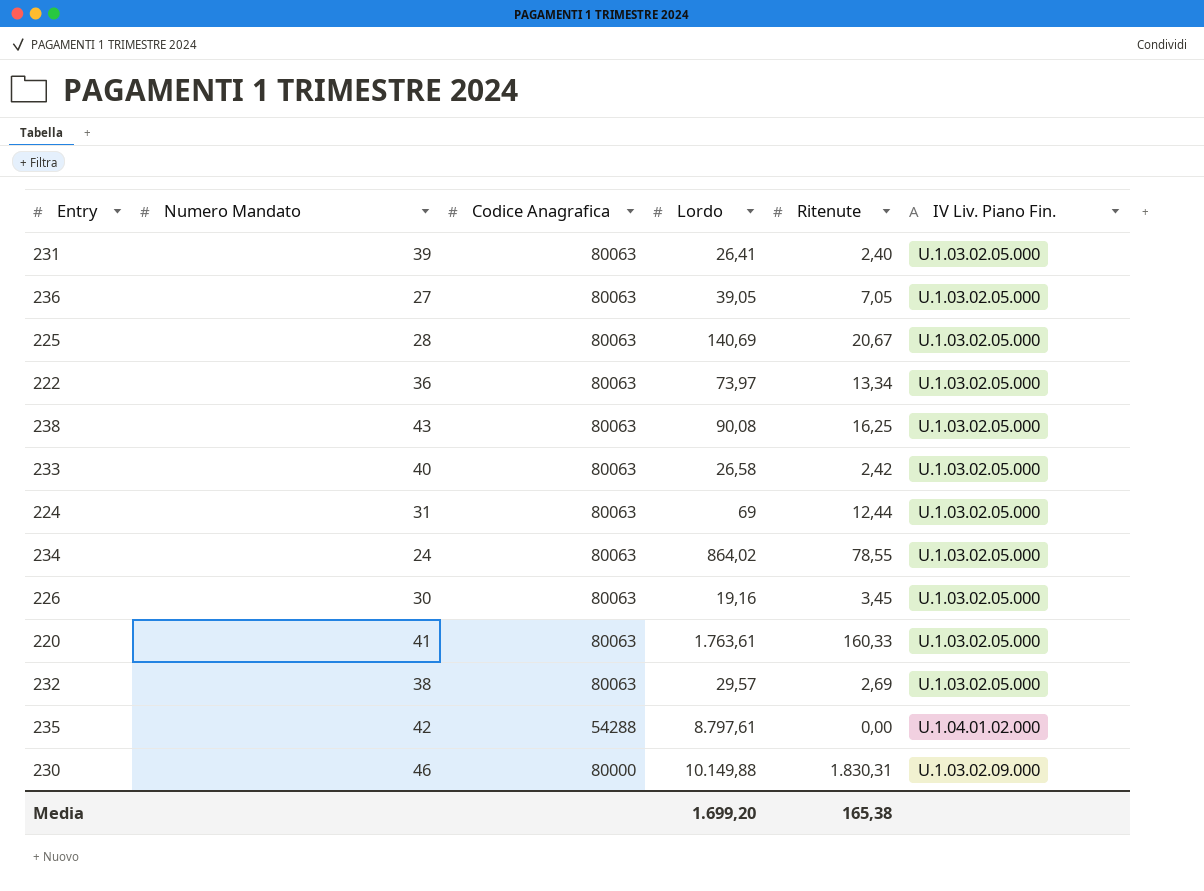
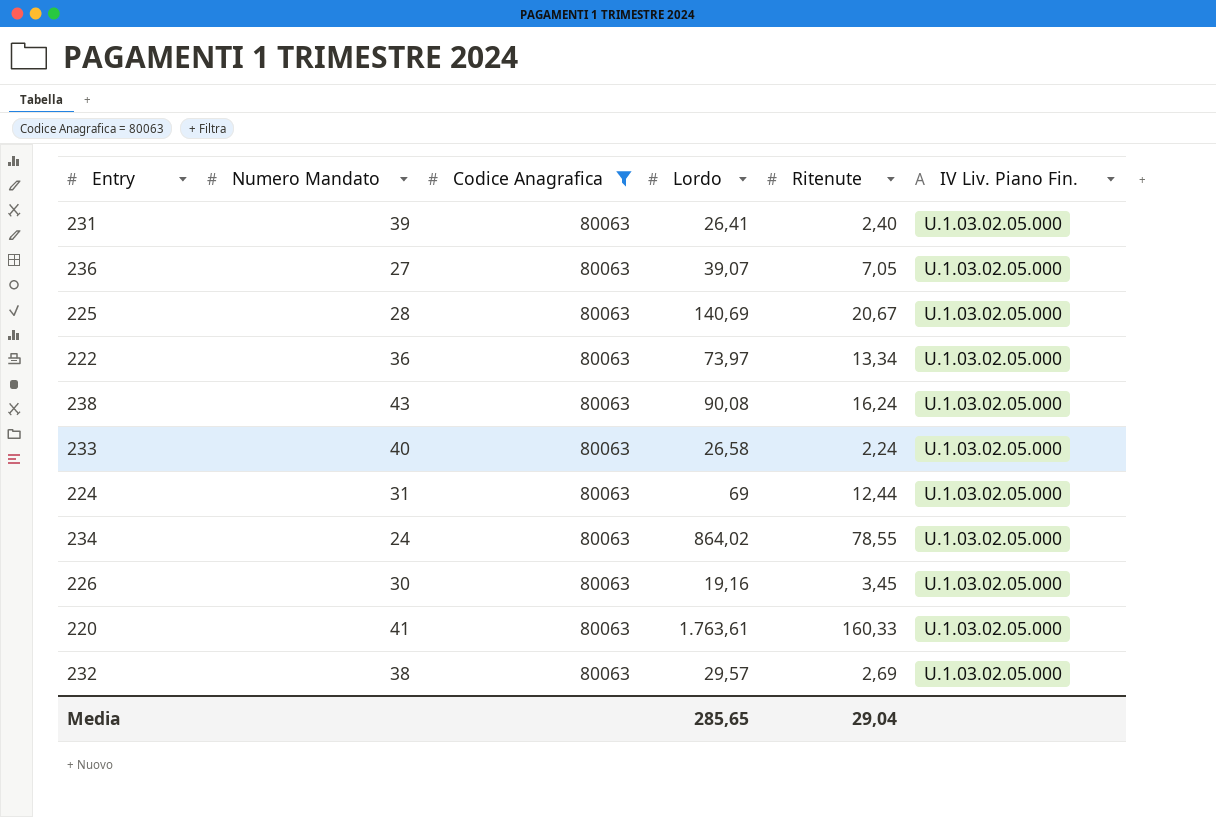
filter: none -> Codice Anagrafica = 80063
236 | Lordo: 39,05 -> 39,07
238 | Ritenute: 16,25 -> 16,24
233 | Ritenute: 2,42 -> 2,24
Media | Lordo: 1.699,20 -> 285,65
Media | Ritenute: 165,38 -> 29,04

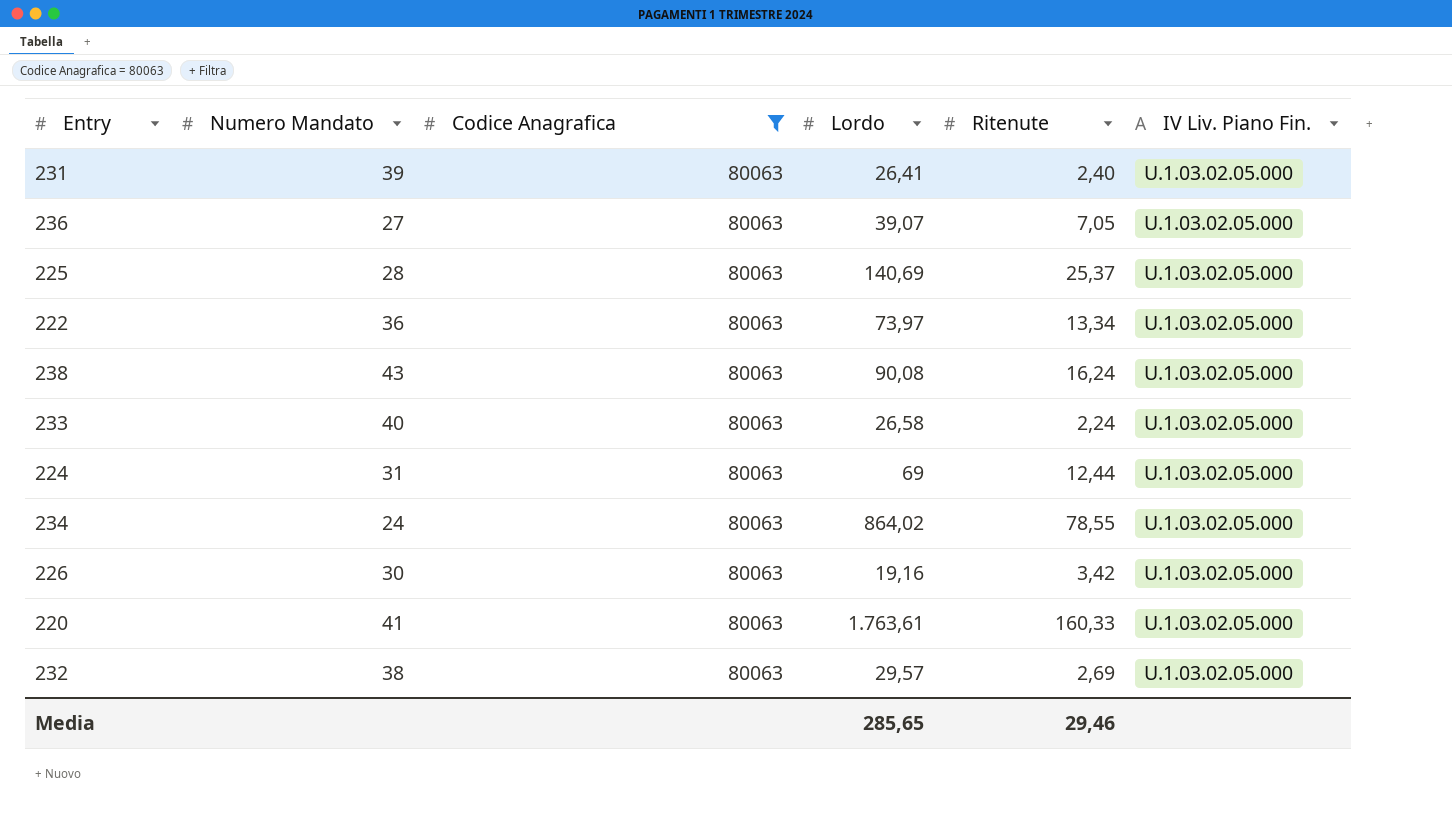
225 | Ritenute: 20,67 -> 25,37
226 | Ritenute: 3,45 -> 3,42
Media | Ritenute: 29,04 -> 29,46

